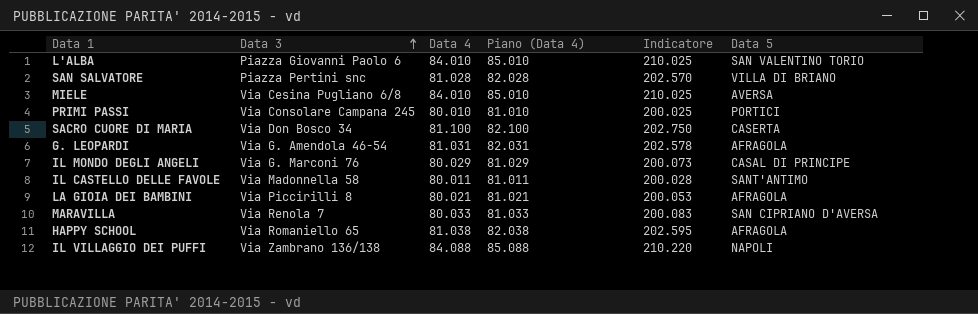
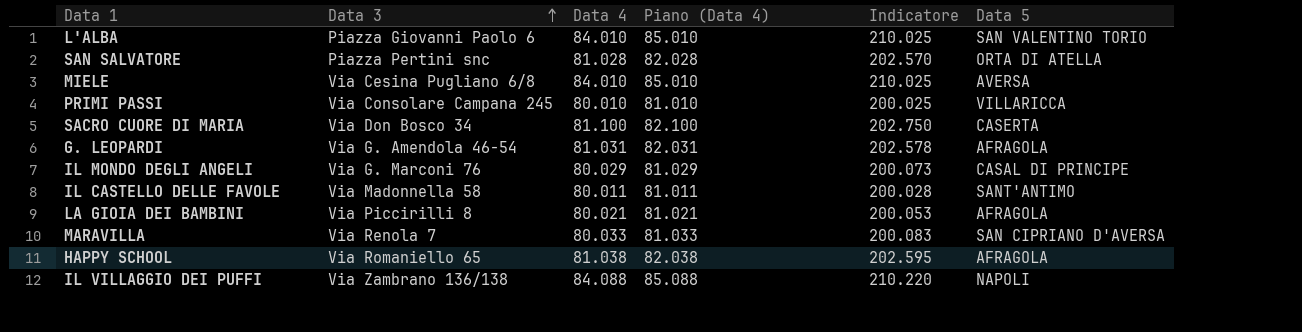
SAN SALVATORE | Data 5: VILLA DI BRIANO -> ORTA DI ATELLA
PRIMI PASSI | Data 5: PORTICI -> VILLARICCA

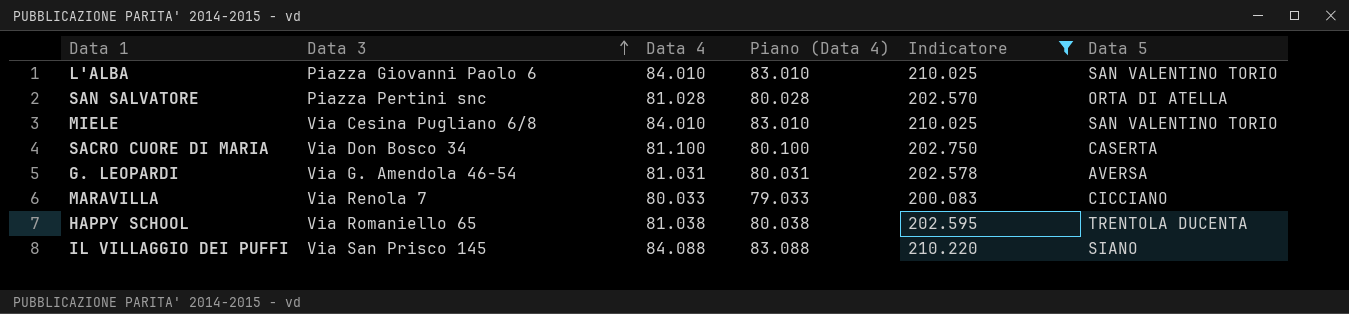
filter: none -> Indicatore >= 200.083
column Piano (Data 4) | formula: [Data 4] + 1000 -> [Data 4] - 1000
MIELE | Data 5: AVERSA -> SAN VALENTINO TORIO
G. LEOPARDI | Data 5: AFRAGOLA -> AVERSA
MARAVILLA | Data 5: SAN CIPRIANO D'AVERSA -> CICCIANO
HAPPY SCHOOL | Data 5: AFRAGOLA -> TRENTOLA DUCENTA
IL VILLAGGIO DEI PUFFI | Data 3: Via Zambrano 136/138 -> Via San Prisco 145
IL VILLAGGIO DEI PUFFI | Data 5: NAPOLI -> SIANO

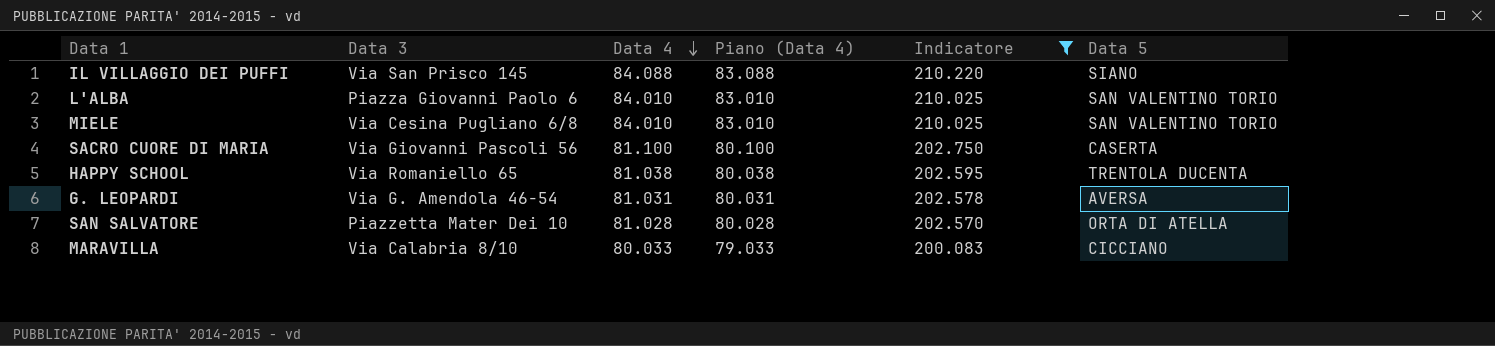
row order: Data 3 ascending -> Data 4 descending
SACRO CUORE DI MARIA | Data 3: Via Don Bosco 34 -> Via Giovanni Pascoli 56
SAN SALVATORE | Data 3: Piazza Pertini snc -> Piazzetta Mater Dei 10
MARAVILLA | Data 3: Via Renola 7 -> Via Calabria 8/10

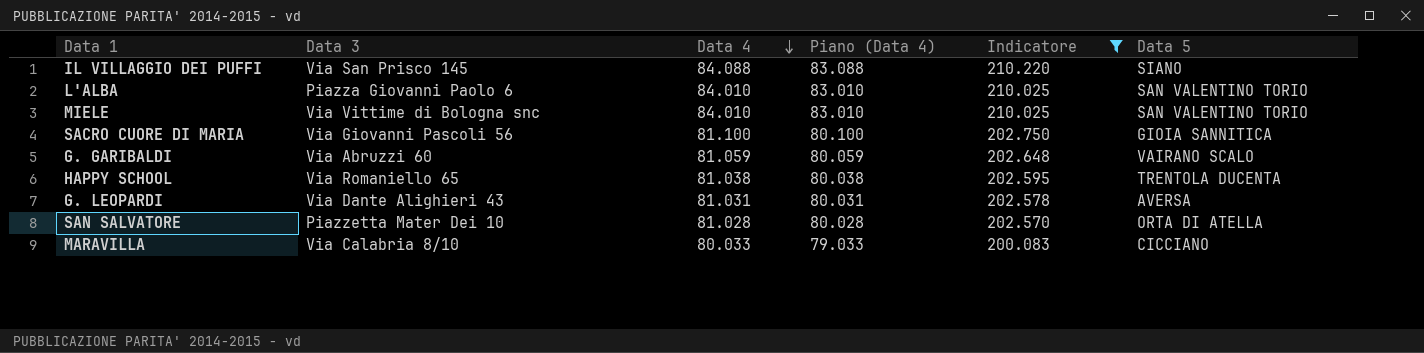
MIELE | Data 3: Via Cesina Pugliano 6/8 -> Via Vittime di Bologna snc
SACRO CUORE DI MARIA | Data 5: CASERTA -> GIOIA SANNITICA
row G. GARIBALDI: none -> Via Abruzzi 60 | 81.059 | 80.059 | 202.648 | VAIRANO SCALO
G. LEOPARDI | Data 3: Via G. Amendola 46-54 -> Via Dante Alighieri 43

